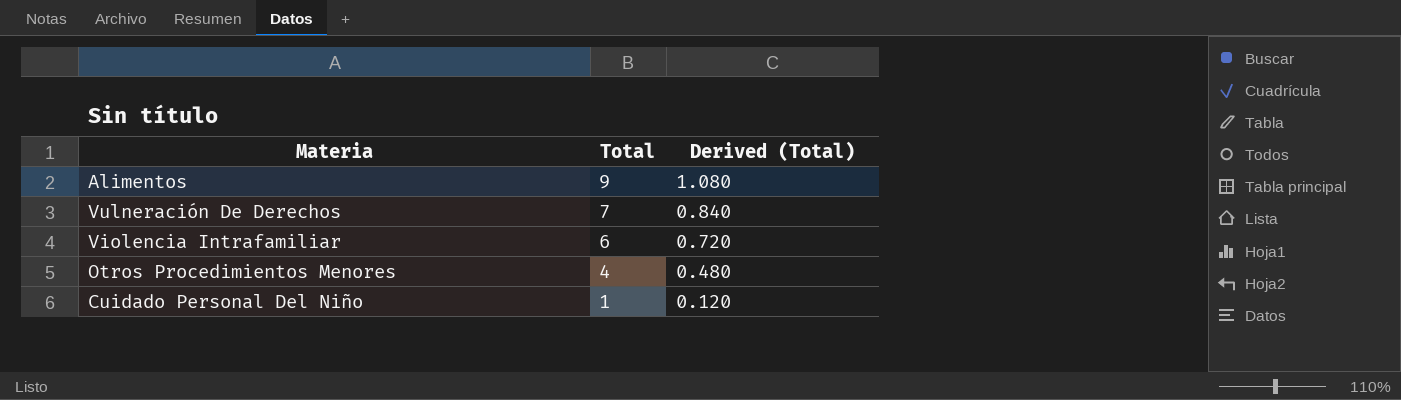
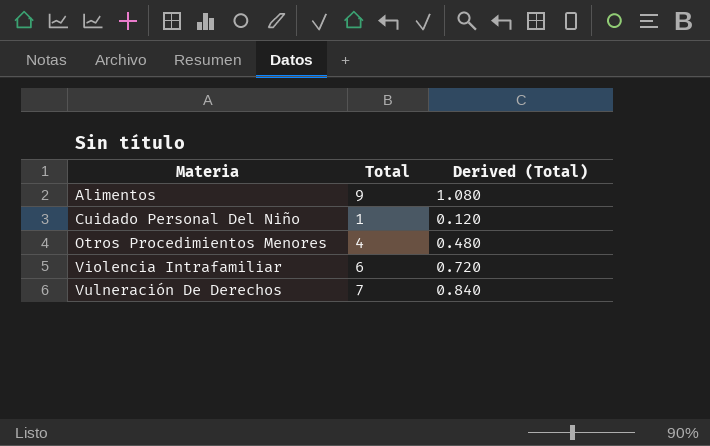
row order: Total descending -> Materia ascending

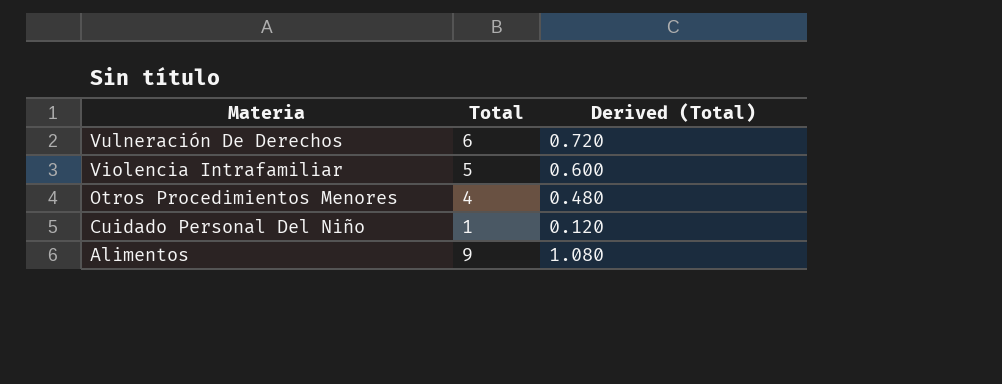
row order: Materia ascending -> Materia descending
Vulneración De Derechos | Total: 7 -> 6
Vulneración De Derechos | Derived (Total): 0.840 -> 0.720
Violencia Intrafamiliar | Total: 6 -> 5
Violencia Intrafamiliar | Derived (Total): 0.720 -> 0.600

